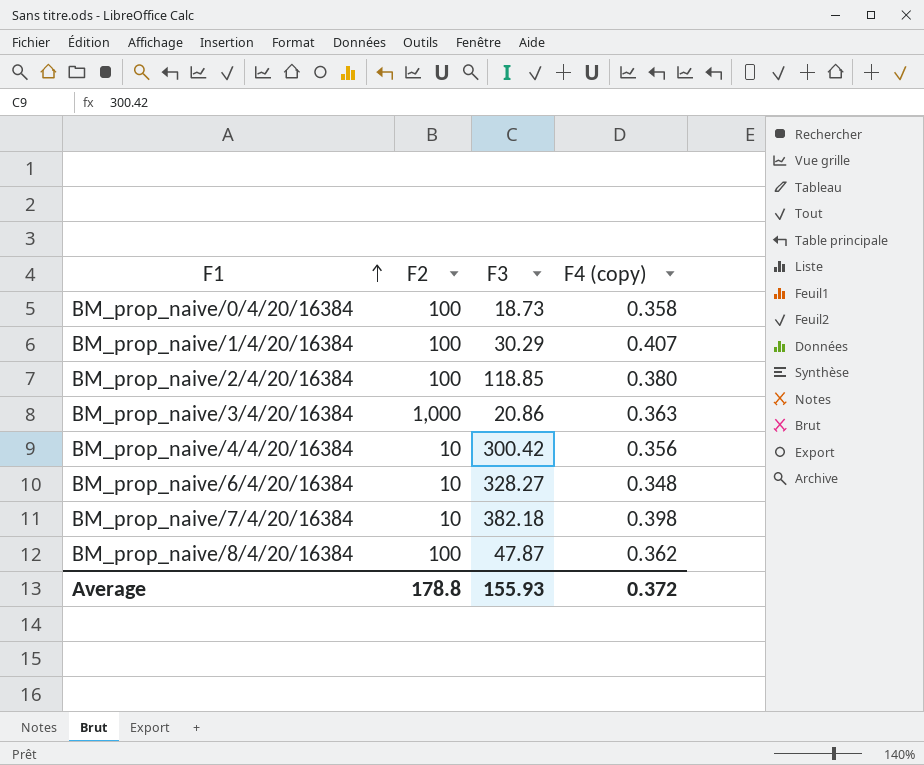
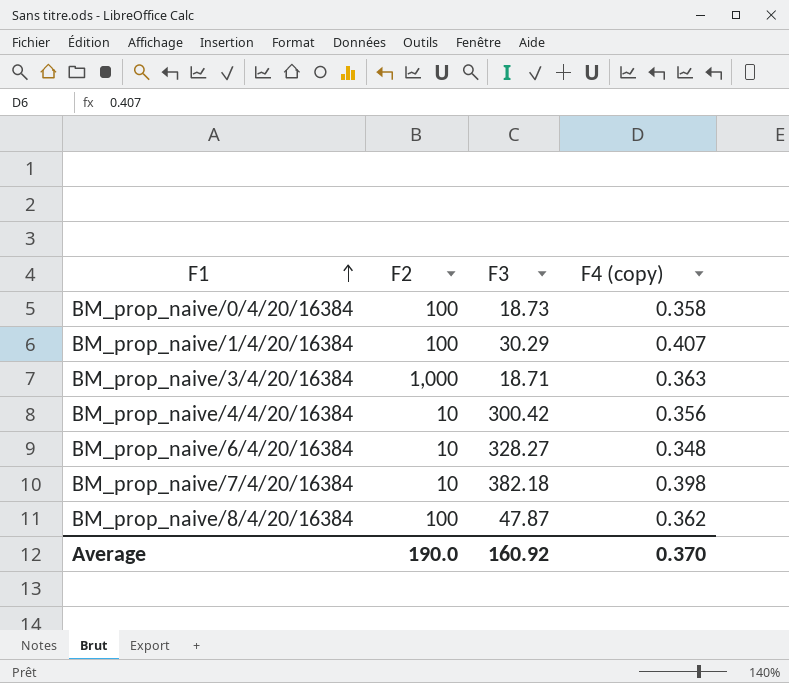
row BM_prop_naive/2/4/20/16384: 100 | 118.85 | 0.380 -> none
BM_prop_naive/3/4/20/16384 | F3: 20.86 -> 18.71
Average | F2: 178.8 -> 190.0
Average | F3: 155.93 -> 160.92
Average | F4 (copy): 0.372 -> 0.370

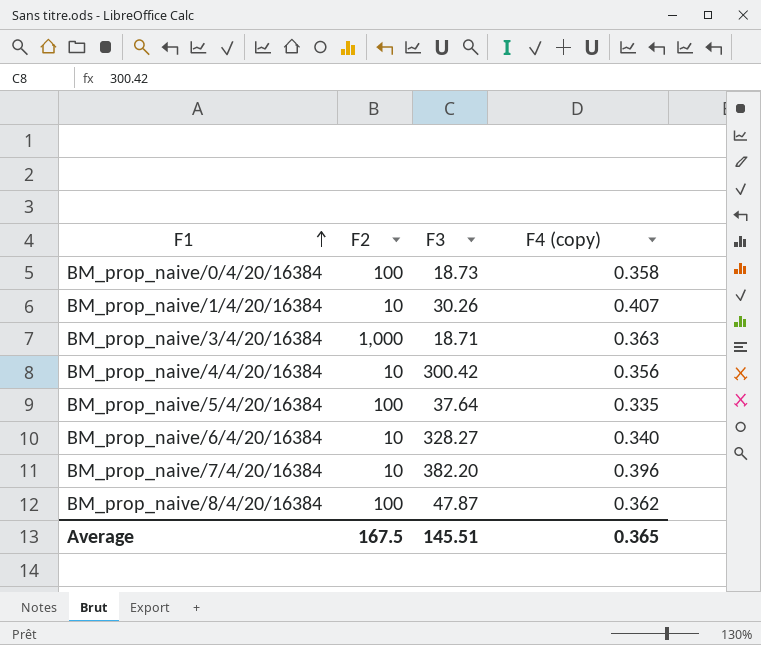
BM_prop_naive/1/4/20/16384 | F2: 100 -> 10
BM_prop_naive/1/4/20/16384 | F3: 30.29 -> 30.26
row BM_prop_naive/5/4/20/16384: none -> 100 | 37.64 | 0.335
BM_prop_naive/6/4/20/16384 | F4 (copy): 0.348 -> 0.340
BM_prop_naive/7/4/20/16384 | F3: 382.18 -> 382.20
BM_prop_naive/7/4/20/16384 | F4 (copy): 0.398 -> 0.396
Average | F2: 190.0 -> 167.5
Average | F3: 160.92 -> 145.51
Average | F4 (copy): 0.370 -> 0.365

